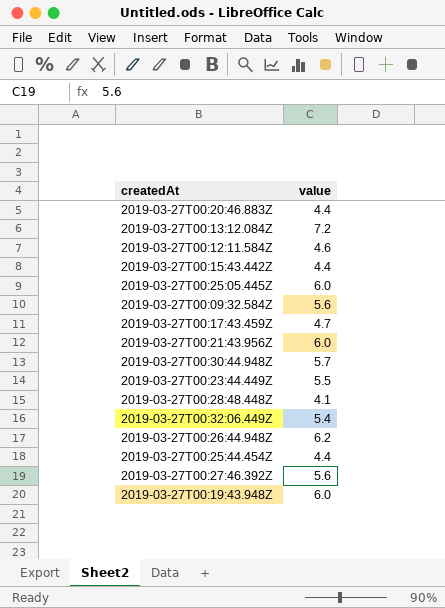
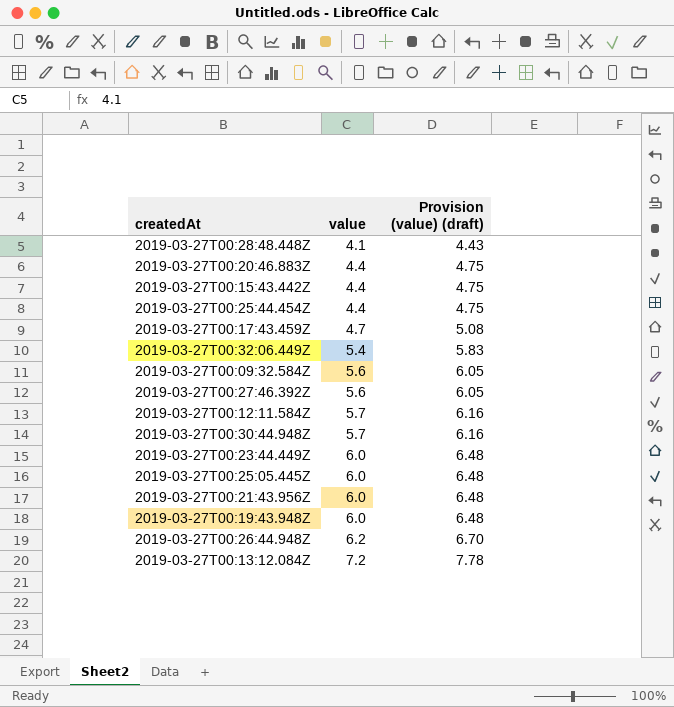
row order: none -> value ascending
column Provision (value) (draft) | formula: none -> [value] * 1.08
2019-03-27T00:12:11.584Z | value: 4.6 -> 5.7
2019-03-27T00:23:44.449Z | value: 5.5 -> 6.0

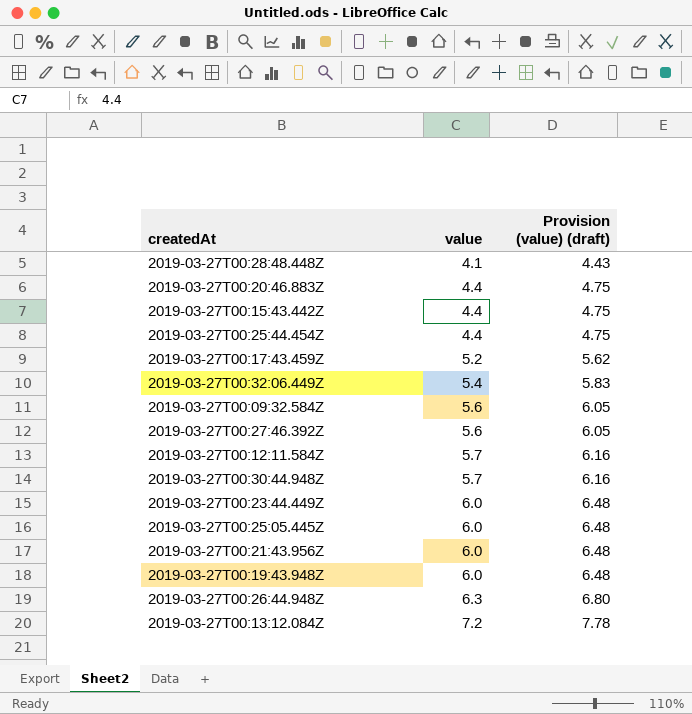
2019-03-27T00:17:43.459Z | value: 4.7 -> 5.2
2019-03-27T00:17:43.459Z | Provision (value) (draft): 5.08 -> 5.62
2019-03-27T00:26:44.948Z | value: 6.2 -> 6.3
2019-03-27T00:26:44.948Z | Provision (value) (draft): 6.70 -> 6.80

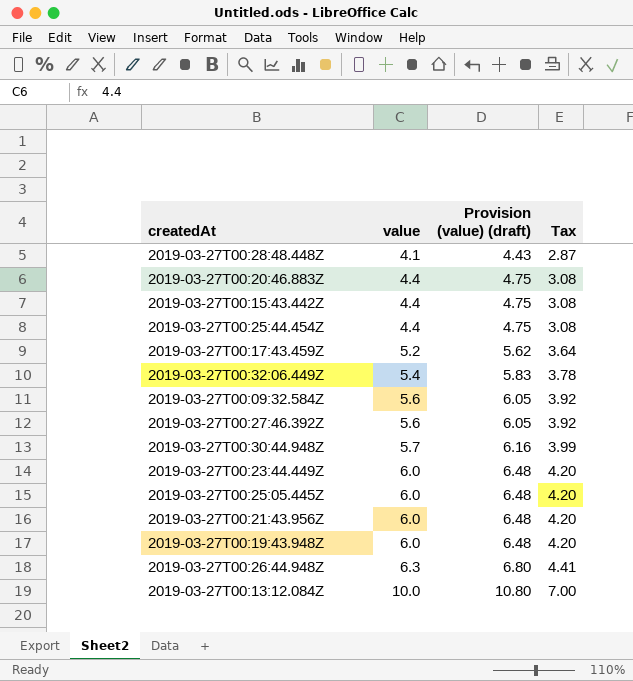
column Tax | formula: none -> [value] * 0.7
row 2019-03-27T00:12:11.584Z: 5.7 | 6.16 -> none
2019-03-27T00:13:12.084Z | value: 7.2 -> 10.0
2019-03-27T00:13:12.084Z | Provision (value) (draft): 7.78 -> 10.80

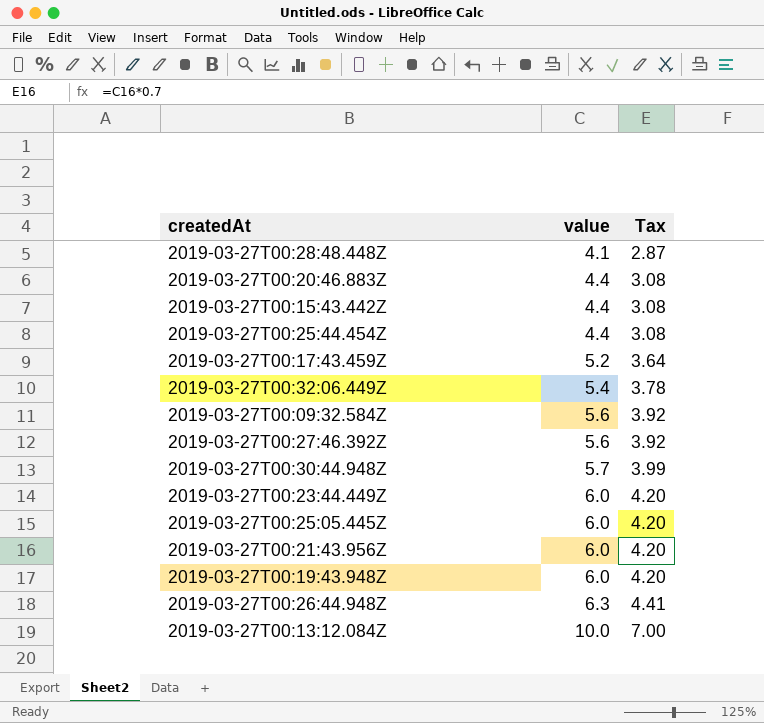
column Provision (value) (draft) | formula: [value] * 1.08 -> none

